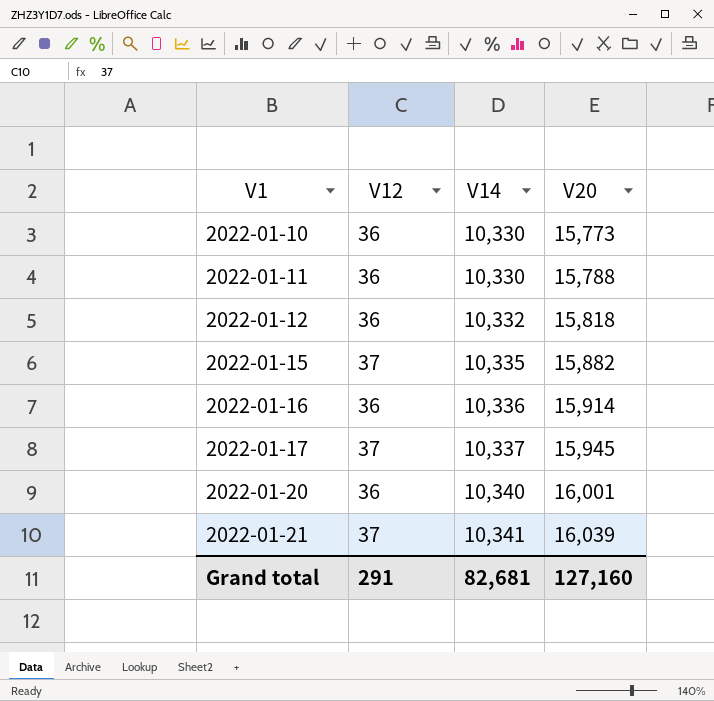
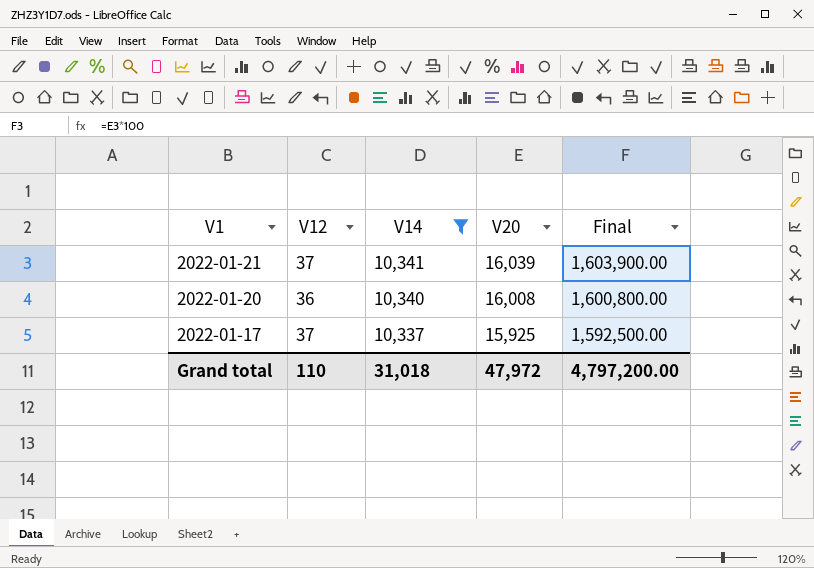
filter: none -> V14 >= 10,337
row order: V1 ascending -> V1 descending
column Final | formula: none -> [V20] * 100
2022-01-20 | V20: 16,001 -> 16,008
2022-01-17 | V20: 15,945 -> 15,925
Grand total | V12: 291 -> 110
Grand total | V14: 82,681 -> 31,018
Grand total | V20: 127,160 -> 47,972

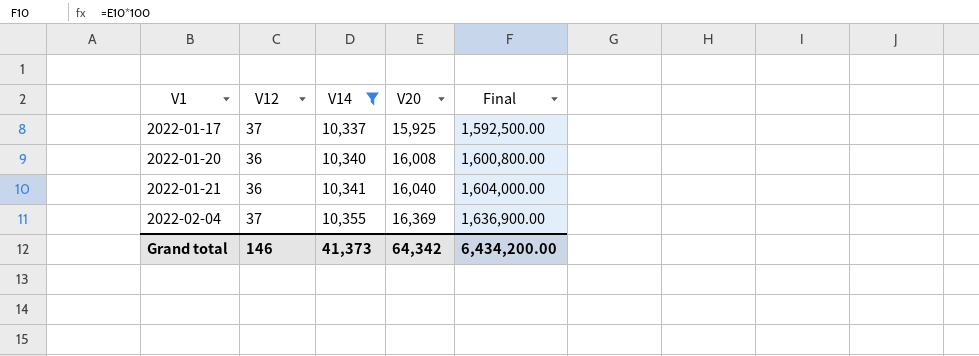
row order: V1 descending -> V1 ascending
2022-01-21 | V12: 37 -> 36
2022-01-21 | V20: 16,039 -> 16,040
2022-01-21 | Final: 1,603,900.00 -> 1,604,000.00
row 2022-02-04: none -> 37 | 10,355 | 16,369 | 1,636,900.00
Grand total | V12: 110 -> 146
Grand total | V14: 31,018 -> 41,373
Grand total | V20: 47,972 -> 64,342
Grand total | Final: 4,797,200.00 -> 6,434,200.00

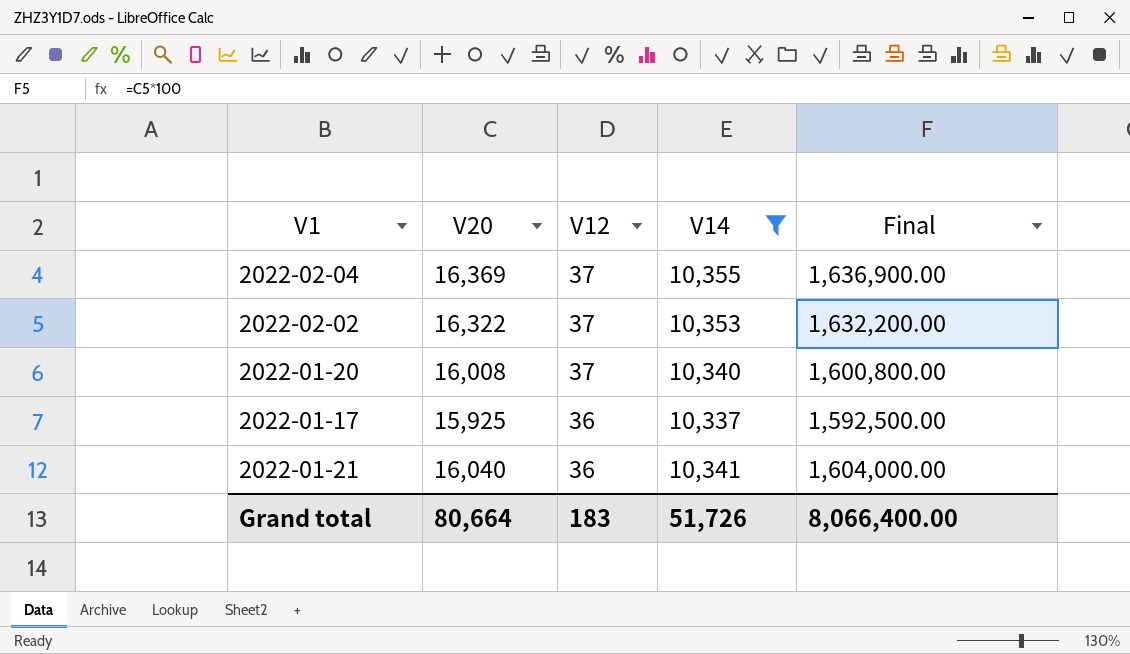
row order: V1 ascending -> V12 descending
column V20 | position: 4 -> 2
row 2022-02-02: none -> 16,322 | 37 | 10,353 | 1,632,200.00
2022-01-20 | V12: 36 -> 37
2022-01-17 | V12: 37 -> 36
Grand total | V20: 64,342 -> 80,664
Grand total | V12: 146 -> 183
Grand total | V14: 41,373 -> 51,726
Grand total | Final: 6,434,200.00 -> 8,066,400.00

